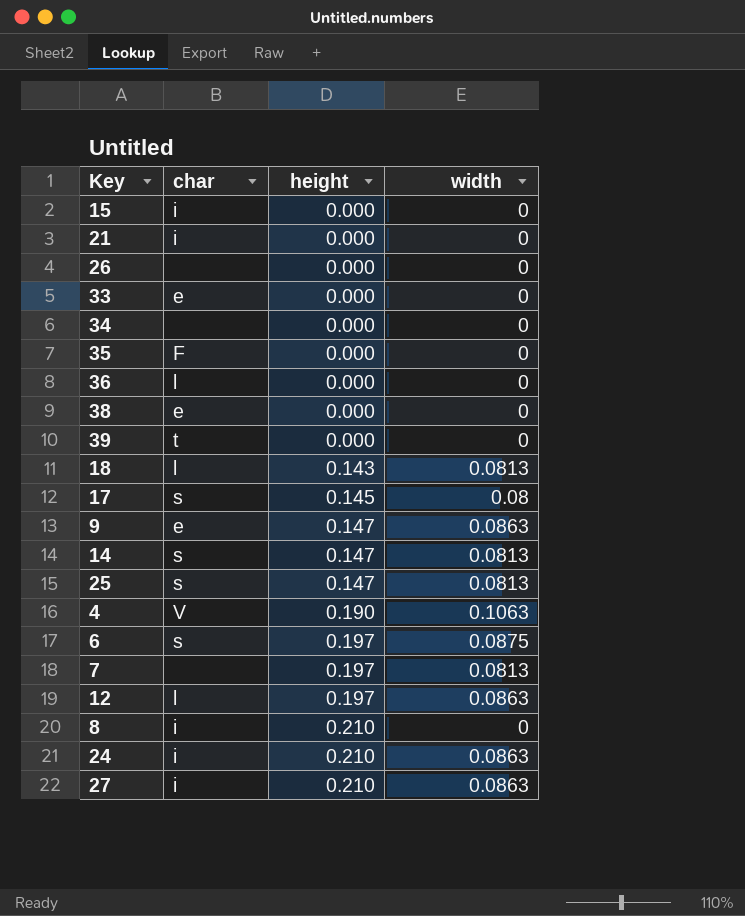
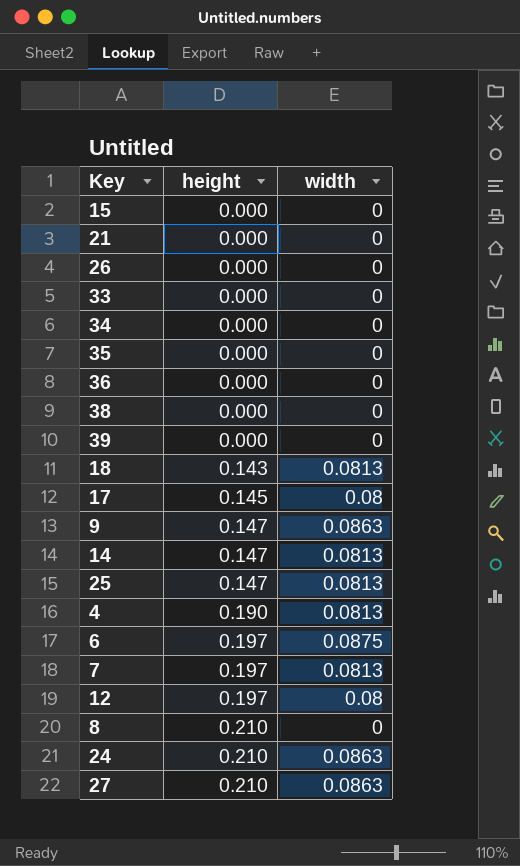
column char | position: 2 -> none
4 | width: 0.1063 -> 0.0813
12 | width: 0.0863 -> 0.08

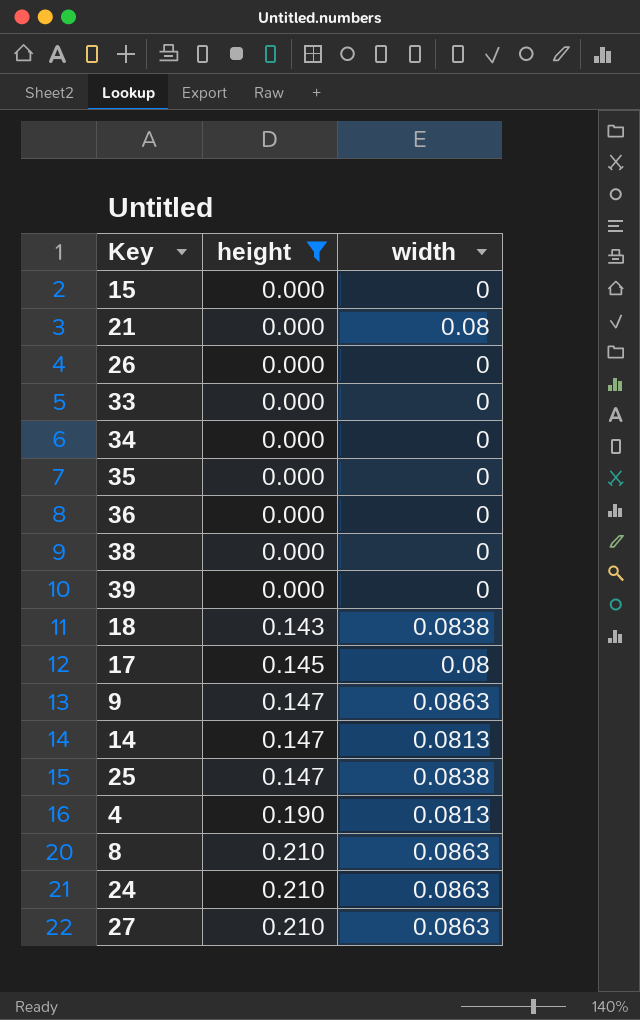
filter: none -> height != 0.197
21 | width: 0 -> 0.08
18 | width: 0.0813 -> 0.0838
25 | width: 0.0813 -> 0.0838
8 | width: 0 -> 0.0863

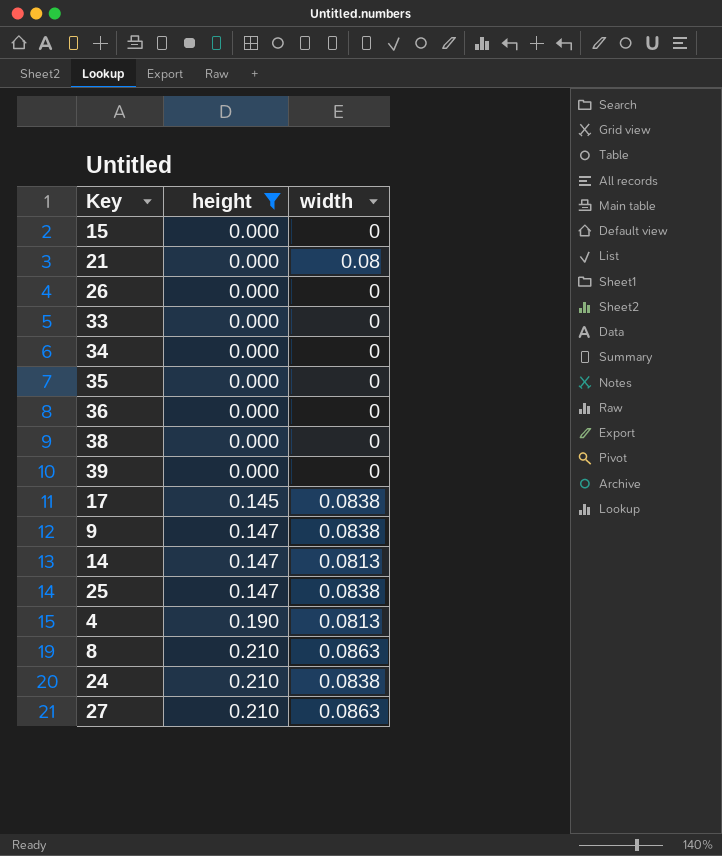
row 18: 0.143 | 0.0838 -> none
17 | width: 0.08 -> 0.0838
9 | width: 0.0863 -> 0.0838
24 | width: 0.0863 -> 0.0838

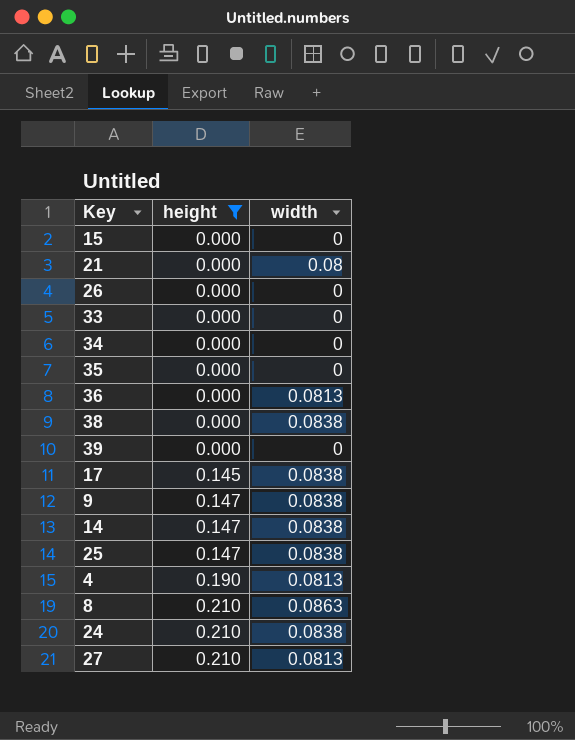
36 | width: 0 -> 0.0813
38 | width: 0 -> 0.0838
14 | width: 0.0813 -> 0.0838
27 | width: 0.0863 -> 0.0813

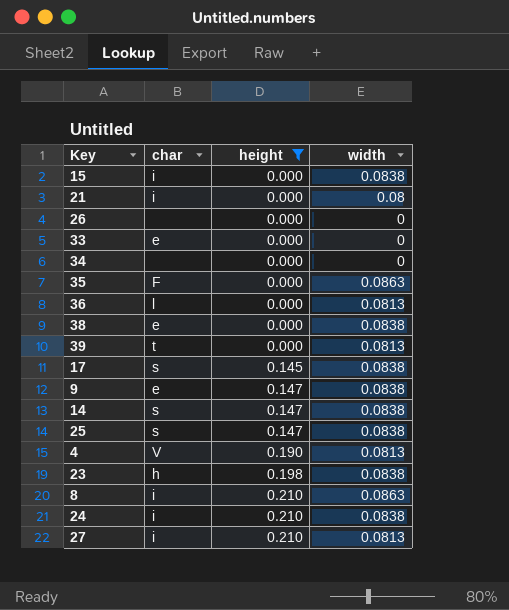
column char | position: none -> 2
15 | width: 0 -> 0.0838
35 | width: 0 -> 0.0863
39 | width: 0 -> 0.0813
row 23: none -> h | 0.198 | 0.0838

